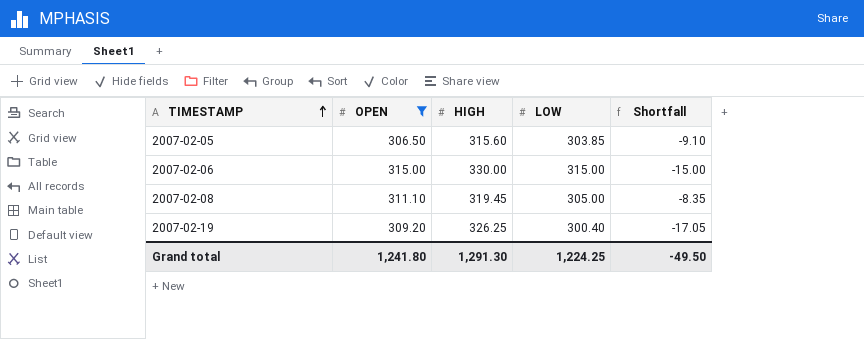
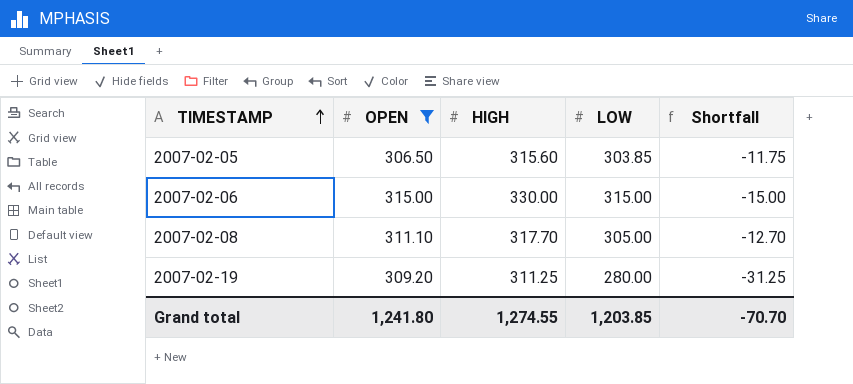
column Shortfall | formula: [OPEN] - [HIGH] -> [LOW] - [HIGH]
2007-02-08 | HIGH: 319.45 -> 317.70
2007-02-19 | HIGH: 326.25 -> 311.25
2007-02-19 | LOW: 300.40 -> 280.00
Grand total | HIGH: 1,291.30 -> 1,274.55
Grand total | LOW: 1,224.25 -> 1,203.85
Grand total | Shortfall: -49.50 -> -70.70

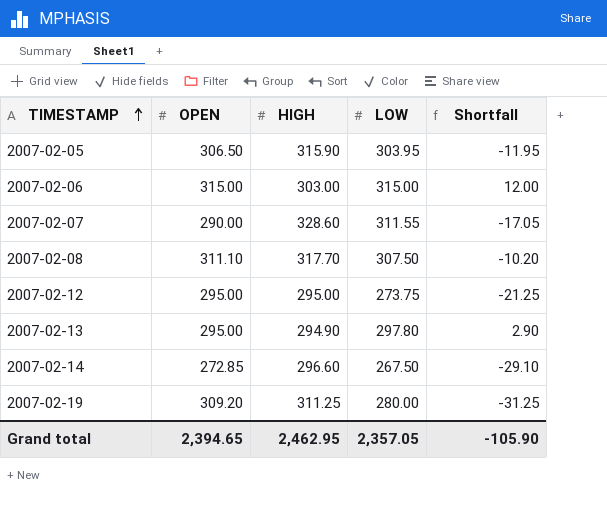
filter: OPEN >= 306.50 -> none
2007-02-05 | HIGH: 315.60 -> 315.90
2007-02-05 | LOW: 303.85 -> 303.95
2007-02-05 | Shortfall: -11.75 -> -11.95
2007-02-06 | HIGH: 330.00 -> 303.00
2007-02-06 | Shortfall: -15.00 -> 12.00
2007-02-08 | LOW: 305.00 -> 307.50
2007-02-08 | Shortfall: -12.70 -> -10.20
Grand total | OPEN: 1,241.80 -> 2,394.65
Grand total | HIGH: 1,274.55 -> 2,462.95
Grand total | LOW: 1,203.85 -> 2,357.05
Grand total | Shortfall: -70.70 -> -105.90

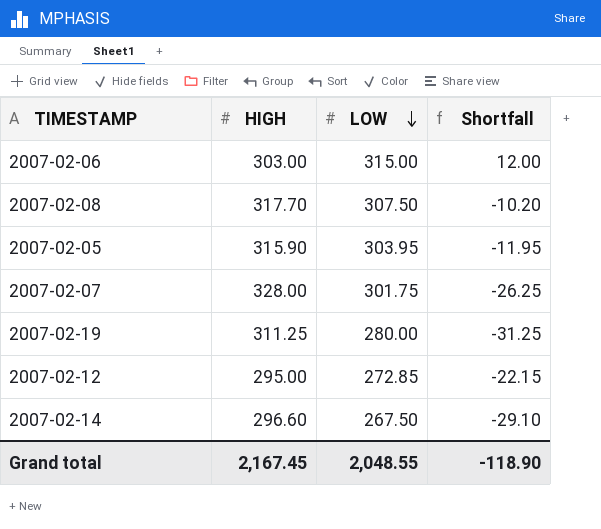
row order: TIMESTAMP ascending -> LOW descending
column OPEN | position: 2 -> none
row 2007-02-13: 295.00 | 294.90 | 297.80 | 2.90 -> none
2007-02-07 | HIGH: 328.60 -> 328.00
2007-02-07 | LOW: 311.55 -> 301.75
2007-02-07 | Shortfall: -17.05 -> -26.25
2007-02-12 | LOW: 273.75 -> 272.85
2007-02-12 | Shortfall: -21.25 -> -22.15
Grand total | HIGH: 2,462.95 -> 2,167.45
Grand total | LOW: 2,357.05 -> 2,048.55
Grand total | Shortfall: -105.90 -> -118.90

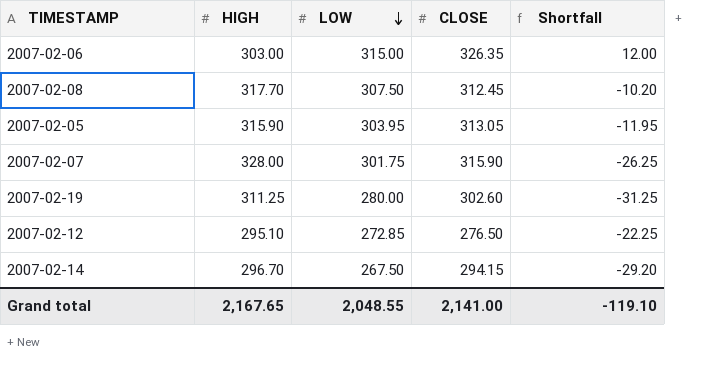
column CLOSE | position: none -> 4
2007-02-12 | HIGH: 295.00 -> 295.10
2007-02-12 | Shortfall: -22.15 -> -22.25
2007-02-14 | HIGH: 296.60 -> 296.70
2007-02-14 | Shortfall: -29.10 -> -29.20
Grand total | HIGH: 2,167.45 -> 2,167.65
Grand total | Shortfall: -118.90 -> -119.10

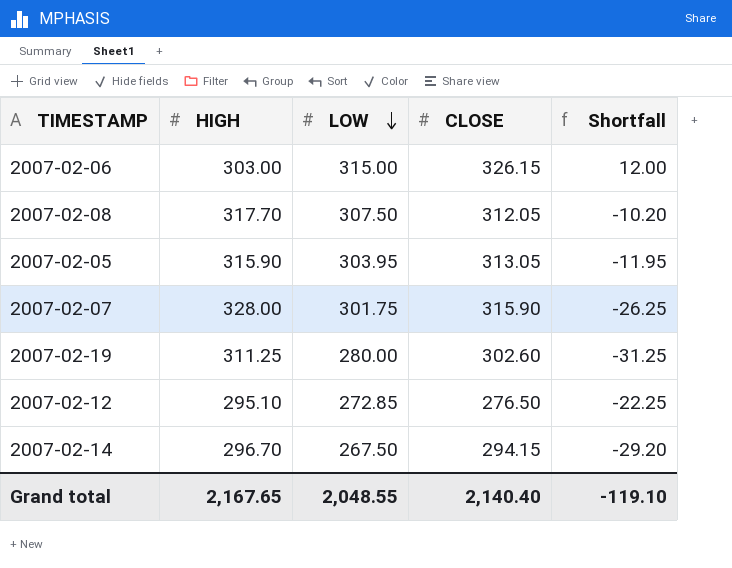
2007-02-06 | CLOSE: 326.35 -> 326.15
2007-02-08 | CLOSE: 312.45 -> 312.05
Grand total | CLOSE: 2,141.00 -> 2,140.40

